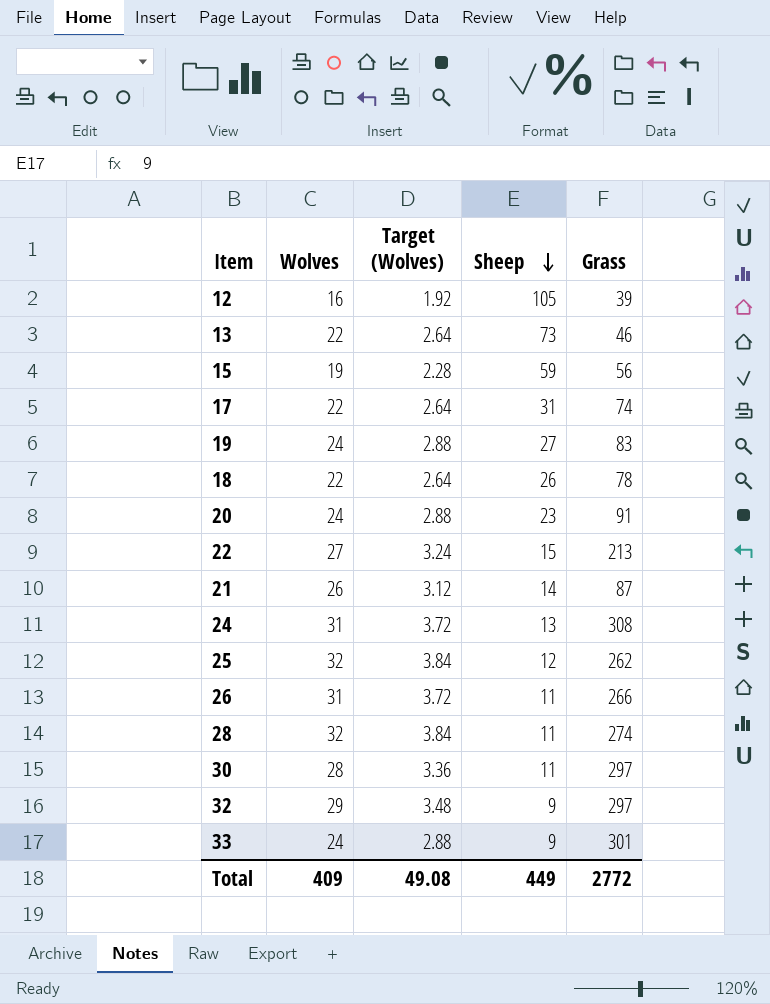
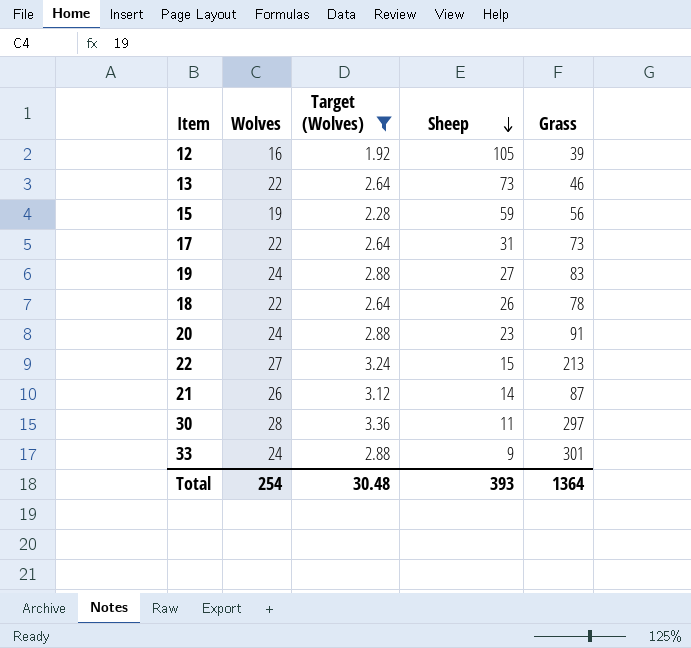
filter: none -> Target (Wolves) <= 3.36
17 | Grass: 74 -> 73
Total | Wolves: 409 -> 254
Total | Target (Wolves): 49.08 -> 30.48
Total | Sheep: 449 -> 393
Total | Grass: 2772 -> 1364

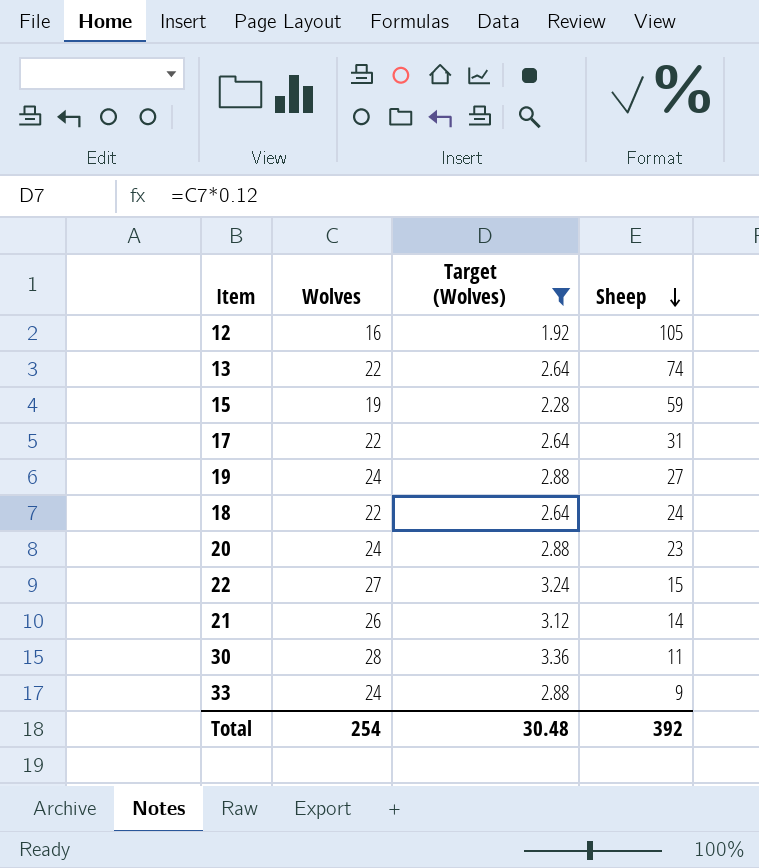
column Grass | position: 5 -> none
13 | Sheep: 73 -> 74
18 | Sheep: 26 -> 24
Total | Sheep: 393 -> 392

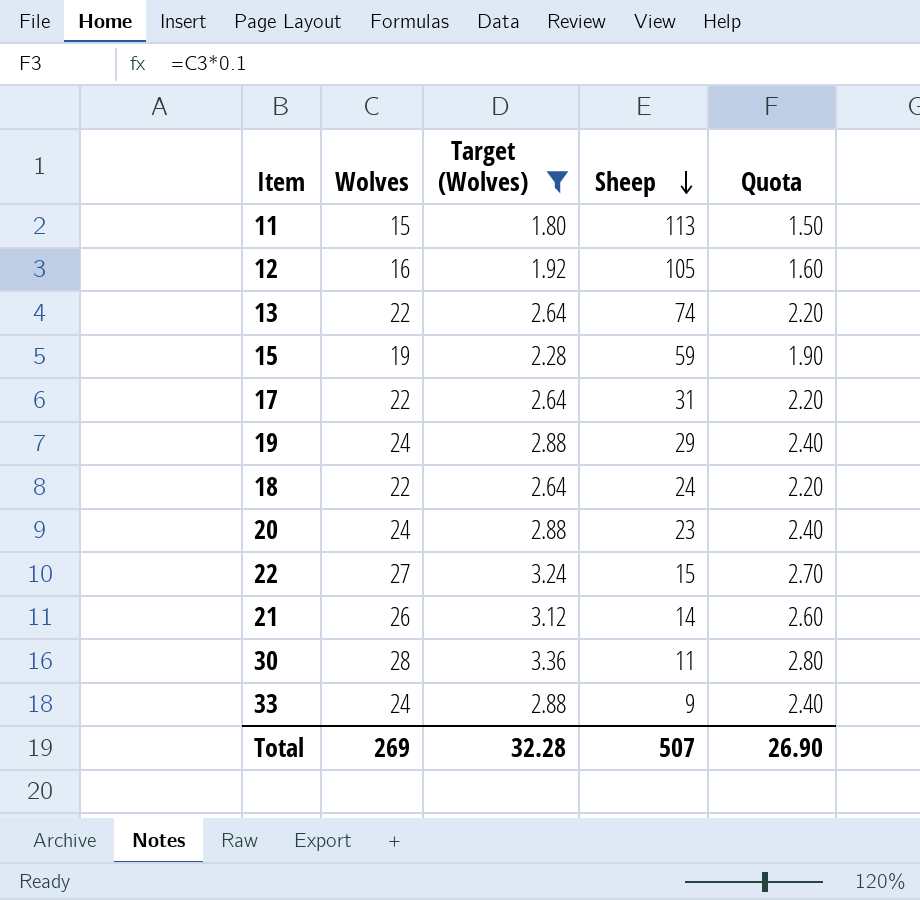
column Quota | formula: none -> [Wolves] * 0.1
row 11: none -> 15 | 1.80 | 113 | 1.50
19 | Sheep: 27 -> 29
Total | Wolves: 254 -> 269
Total | Target (Wolves): 30.48 -> 32.28
Total | Sheep: 392 -> 507

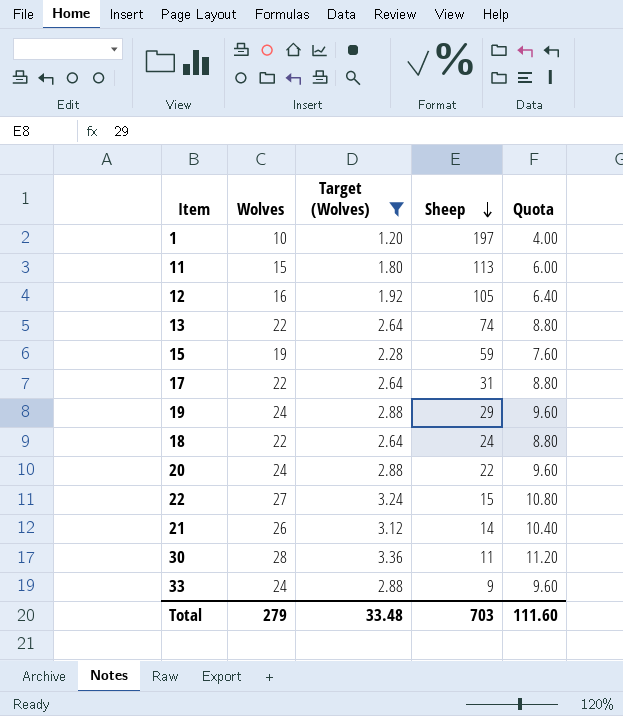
column Quota | formula: [Wolves] * 0.1 -> [Wolves] * 0.4
row 1: none -> 10 | 1.20 | 197 | 4.00
20 | Sheep: 23 -> 22
Total | Wolves: 269 -> 279
Total | Target (Wolves): 32.28 -> 33.48
Total | Sheep: 507 -> 703
Total | Quota: 26.90 -> 111.60

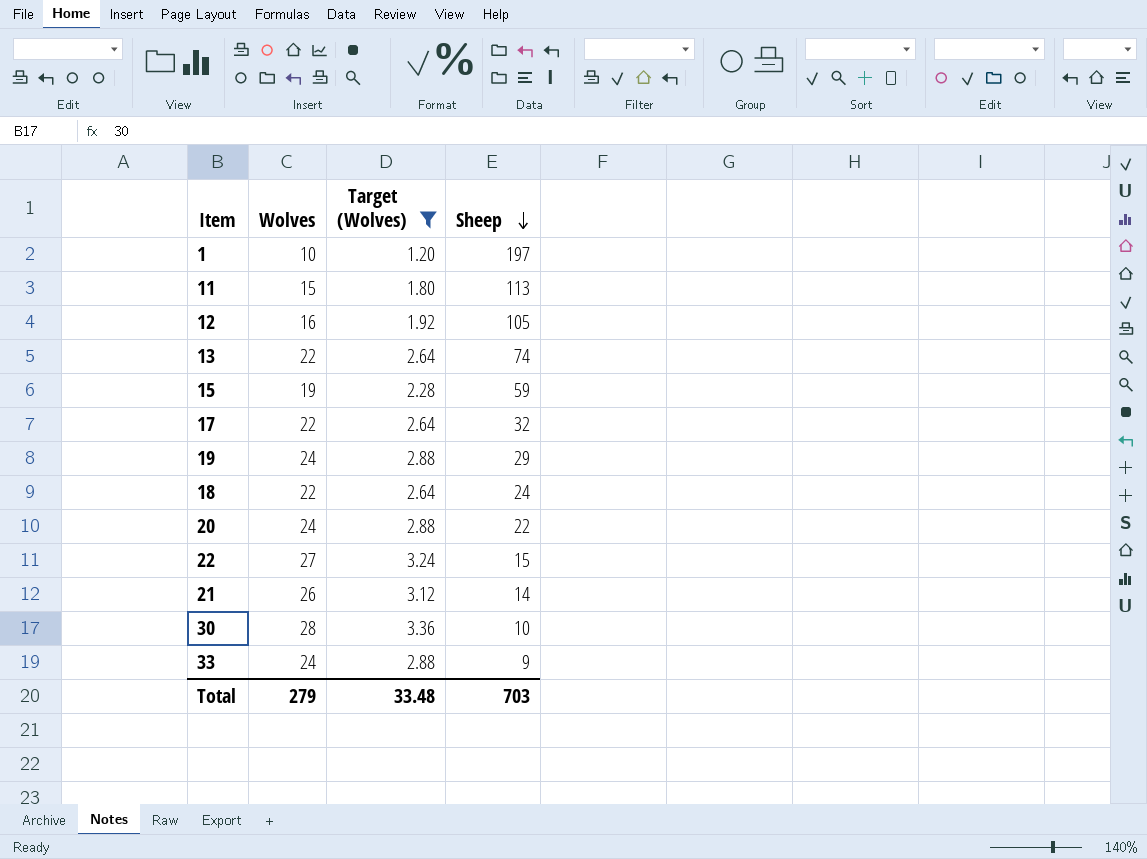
column Quota | formula: [Wolves] * 0.4 -> none
17 | Sheep: 31 -> 32
30 | Sheep: 11 -> 10

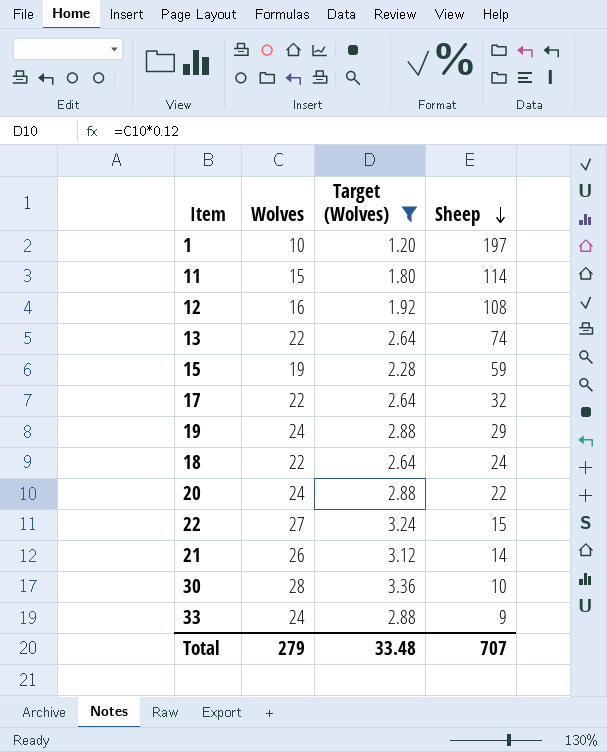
11 | Sheep: 113 -> 114
12 | Sheep: 105 -> 108
Total | Sheep: 703 -> 707

